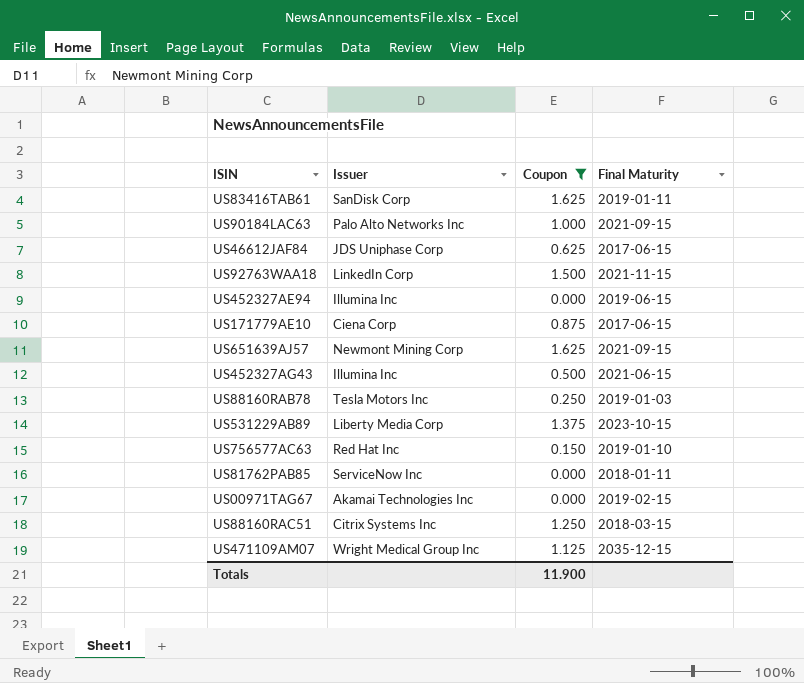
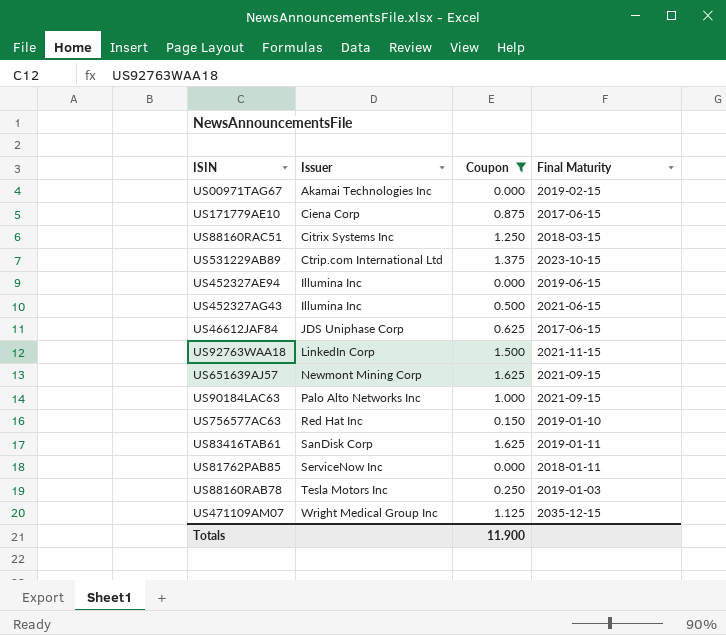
row order: none -> Issuer ascending
US531229AB89 | Issuer: Liberty Media Corp -> Ctrip.com International Ltd

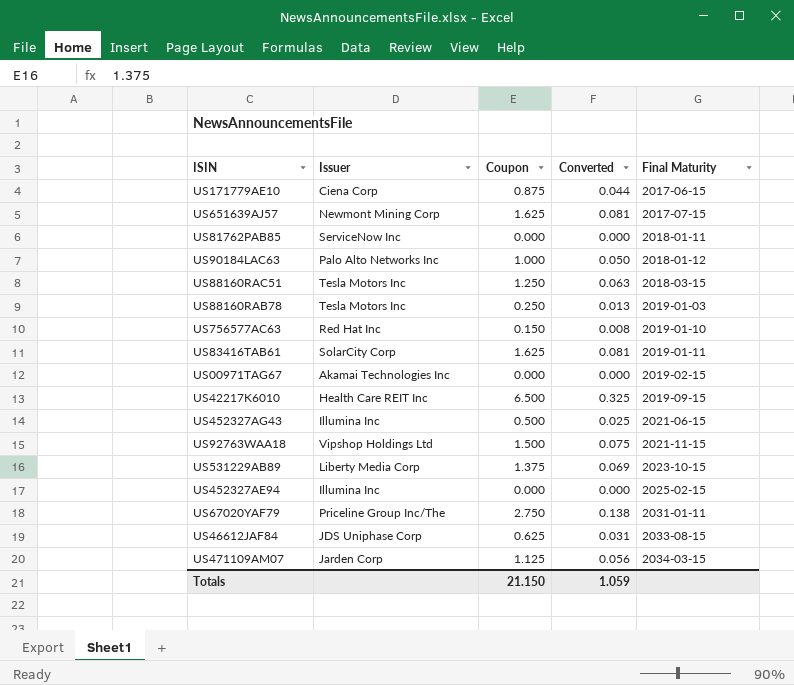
filter: Coupon <= 1.625 -> none
row order: Issuer ascending -> Final Maturity ascending
column Converted | formula: none -> [Coupon] * 0.05
US651639AJ57 | Final Maturity: 2021-09-15 -> 2017-07-15
US90184LAC63 | Final Maturity: 2021-09-15 -> 2018-01-12
US88160RAC51 | Issuer: Citrix Systems Inc -> Tesla Motors Inc
US83416TAB61 | Issuer: SanDisk Corp -> SolarCity Corp
US92763WAA18 | Issuer: LinkedIn Corp -> Vipshop Holdings Ltd
US531229AB89 | Issuer: Ctrip.com International Ltd -> Liberty Media Corp
US452327AE94 | Final Maturity: 2019-06-15 -> 2025-02-15
US46612JAF84 | Final Maturity: 2017-06-15 -> 2033-08-15
US471109AM07 | Issuer: Wright Medical Group Inc -> Jarden Corp
US471109AM07 | Final Maturity: 2035-12-15 -> 2034-03-15
Totals | Coupon: 11.900 -> 21.150

